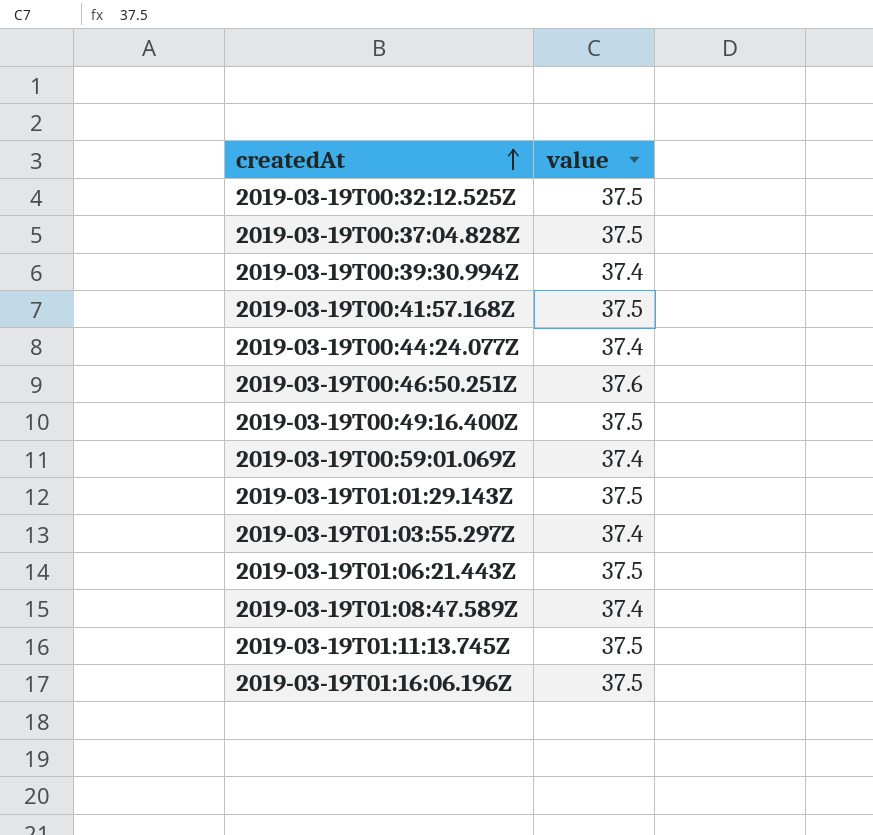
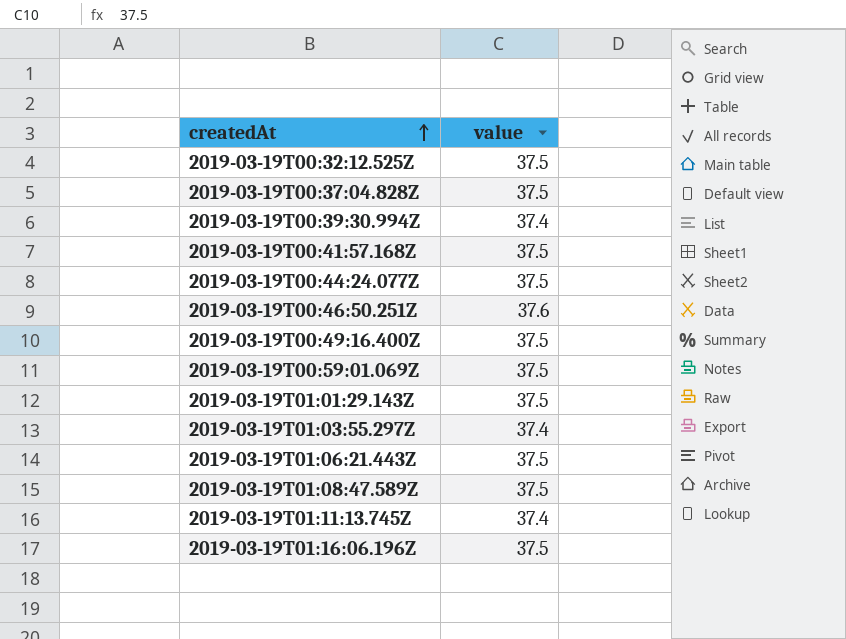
2019-03-19T00:44:24.077Z | value: 37.4 -> 37.5
2019-03-19T00:59:01.069Z | value: 37.4 -> 37.5
2019-03-19T01:08:47.589Z | value: 37.4 -> 37.5
2019-03-19T01:11:13.745Z | value: 37.5 -> 37.4

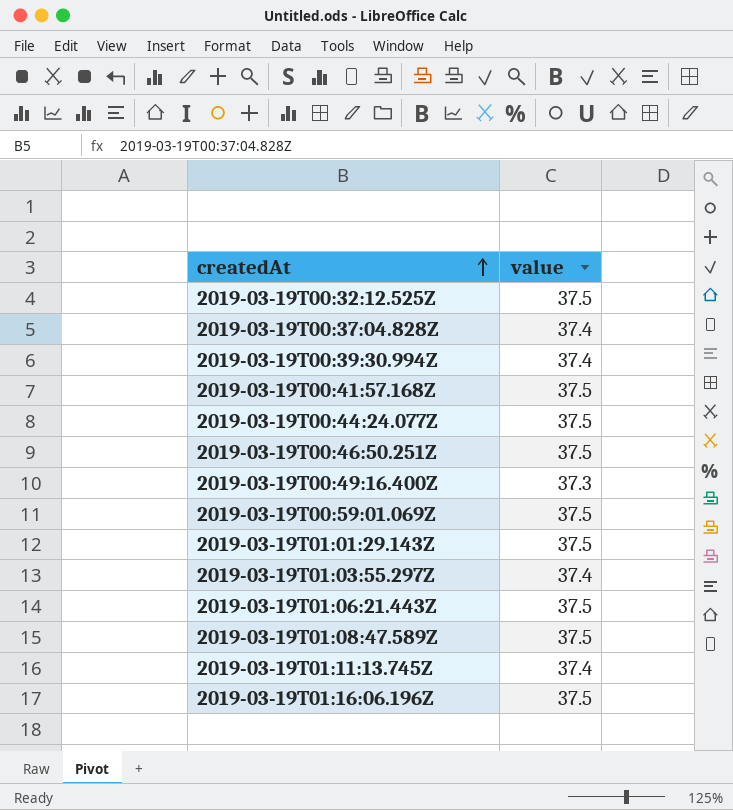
2019-03-19T00:37:04.828Z | value: 37.5 -> 37.4
2019-03-19T00:46:50.251Z | value: 37.6 -> 37.5
2019-03-19T00:49:16.400Z | value: 37.5 -> 37.3

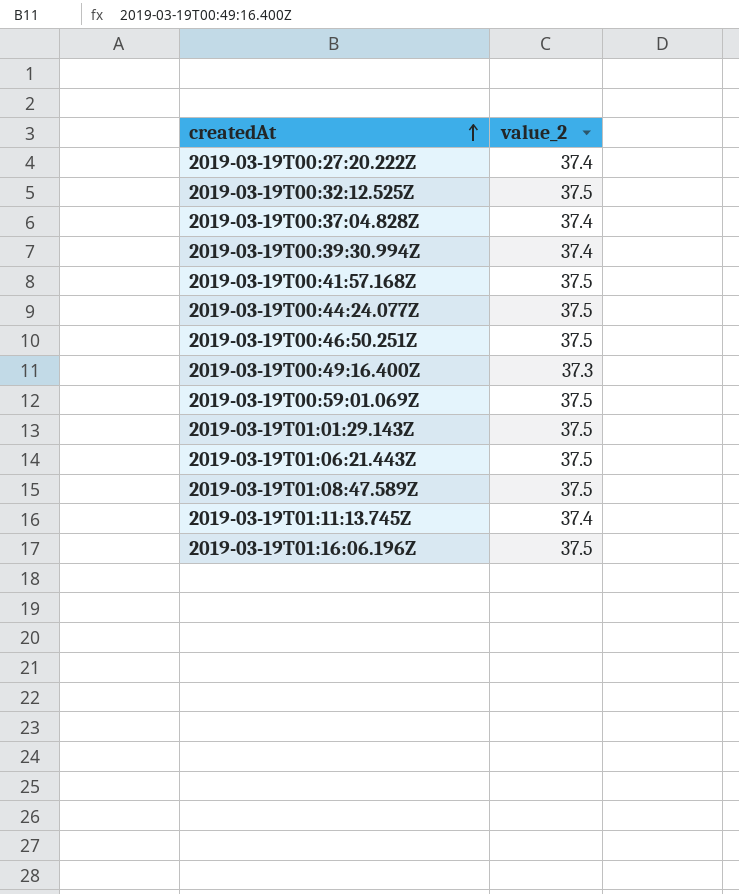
column name: value -> value_2
row 2019-03-19T01:03:55.297Z: 37.4 -> none
row 2019-03-19T00:27:20.222Z: none -> 37.4

